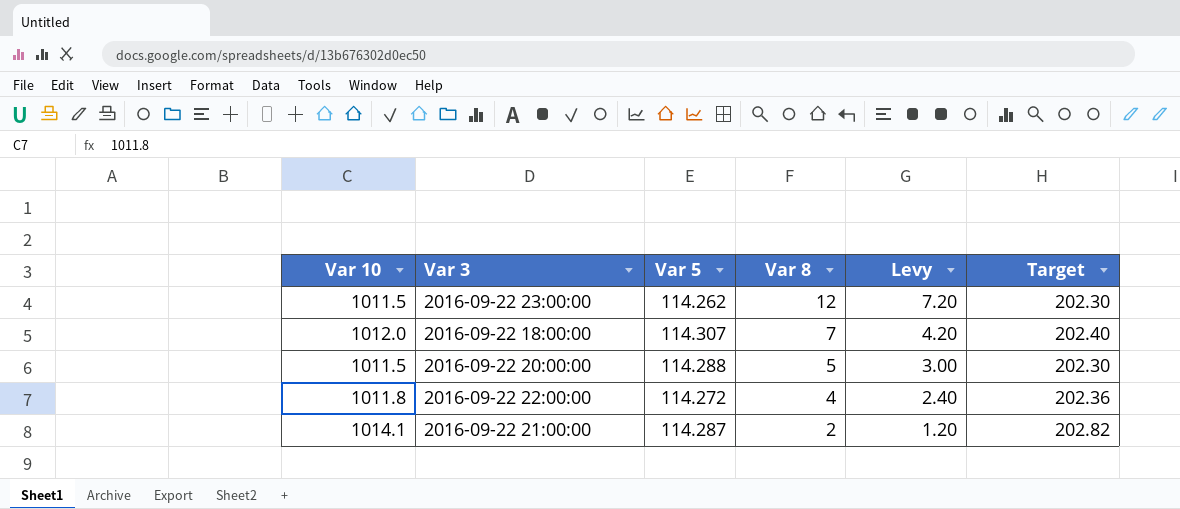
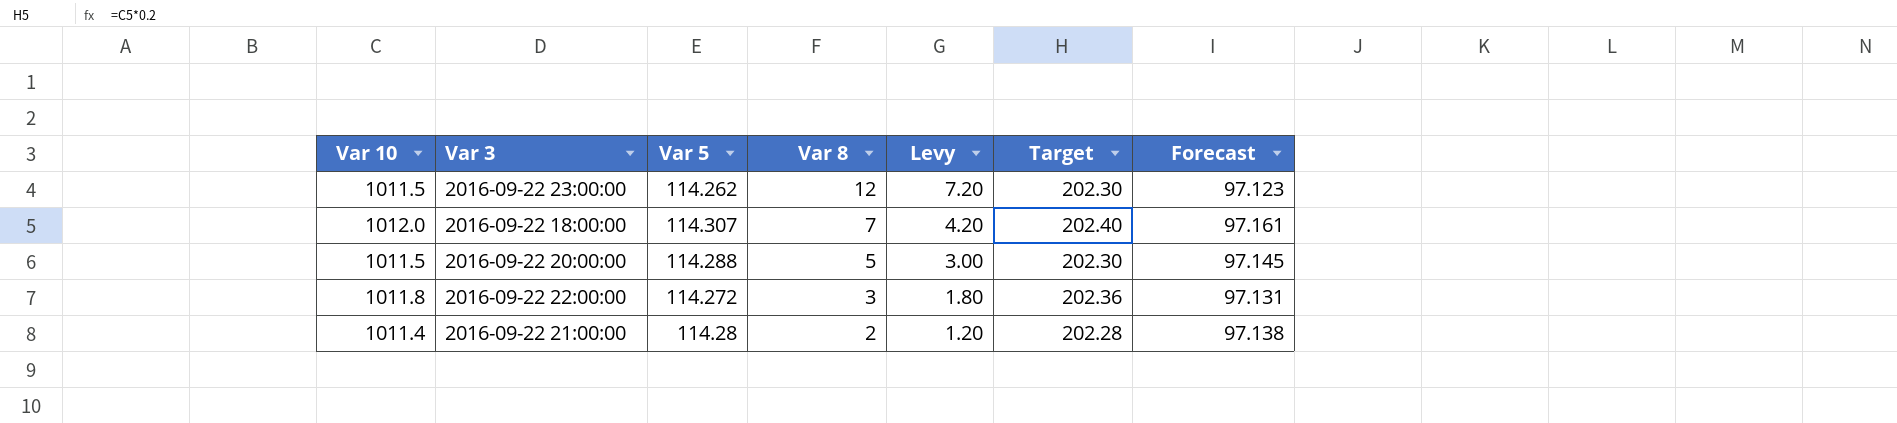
column Forecast | formula: none -> [Var 5] * 0.85
2016-09-22 22:00:00 | Var 8: 4 -> 3
2016-09-22 22:00:00 | Levy: 2.40 -> 1.80
2016-09-22 21:00:00 | Var 10: 1014.1 -> 1011.4
2016-09-22 21:00:00 | Var 5: 114.287 -> 114.28
2016-09-22 21:00:00 | Target: 202.82 -> 202.28

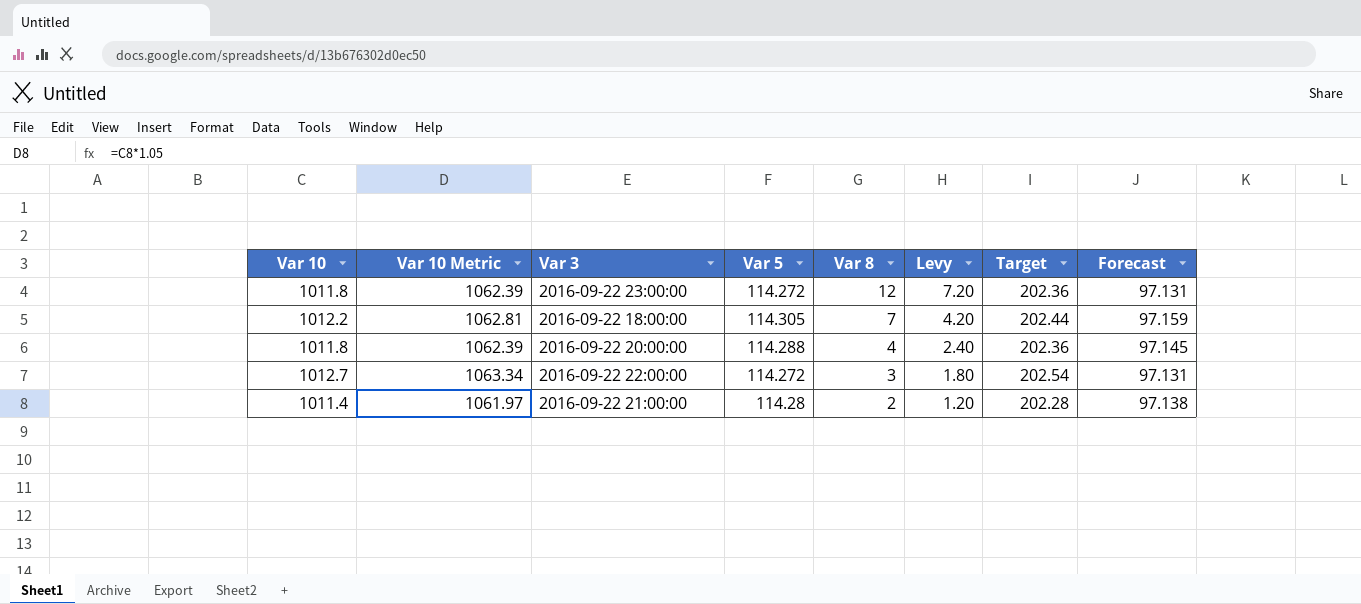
column Var 10 Metric | formula: none -> [Var 10] * 1.05
2016-09-22 23:00:00 | Var 10: 1011.5 -> 1011.8
2016-09-22 23:00:00 | Var 5: 114.262 -> 114.272
2016-09-22 23:00:00 | Target: 202.30 -> 202.36
2016-09-22 23:00:00 | Forecast: 97.123 -> 97.131
2016-09-22 18:00:00 | Var 10: 1012.0 -> 1012.2
2016-09-22 18:00:00 | Var 5: 114.307 -> 114.305
2016-09-22 18:00:00 | Target: 202.40 -> 202.44
2016-09-22 18:00:00 | Forecast: 97.161 -> 97.159
2016-09-22 20:00:00 | Var 10: 1011.5 -> 1011.8
2016-09-22 20:00:00 | Var 8: 5 -> 4
2016-09-22 20:00:00 | Levy: 3.00 -> 2.40
2016-09-22 20:00:00 | Target: 202.30 -> 202.36
2016-09-22 22:00:00 | Var 10: 1011.8 -> 1012.7
2016-09-22 22:00:00 | Target: 202.36 -> 202.54

